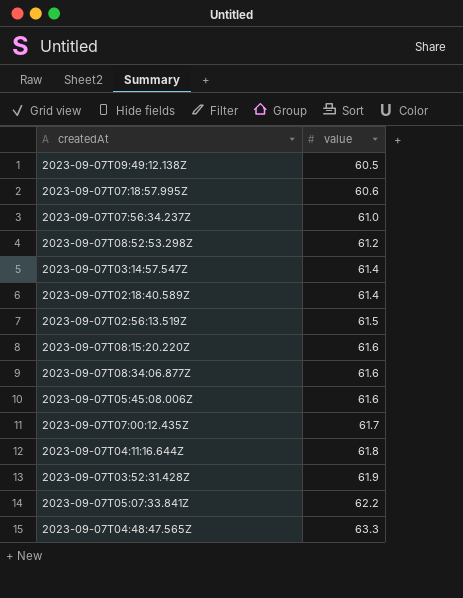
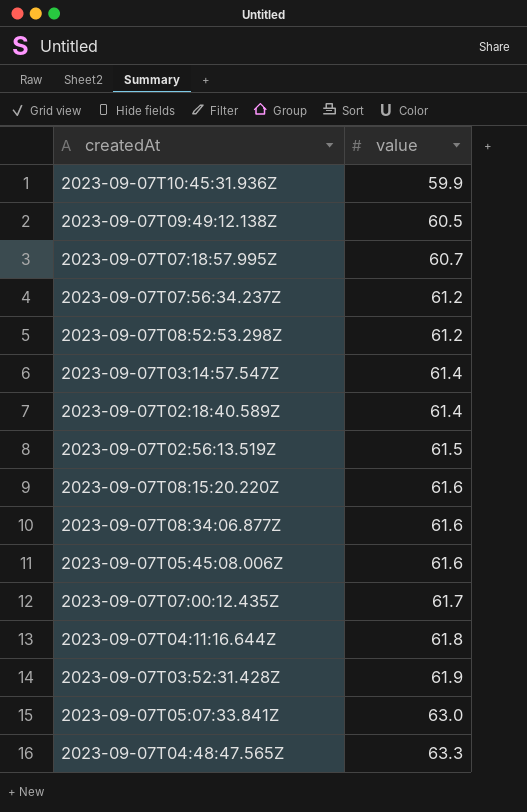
row 2023-09-07T10:45:31.936Z: none -> 59.9
2023-09-07T07:18:57.995Z | value: 60.6 -> 60.7
2023-09-07T07:56:34.237Z | value: 61.0 -> 61.2
2023-09-07T05:07:33.841Z | value: 62.2 -> 63.0

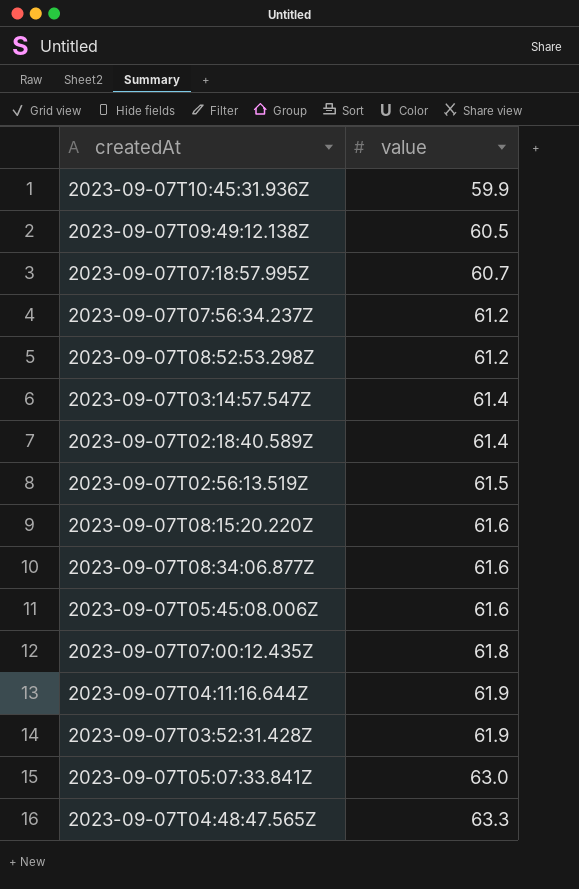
2023-09-07T07:00:12.435Z | value: 61.7 -> 61.8
2023-09-07T04:11:16.644Z | value: 61.8 -> 61.9

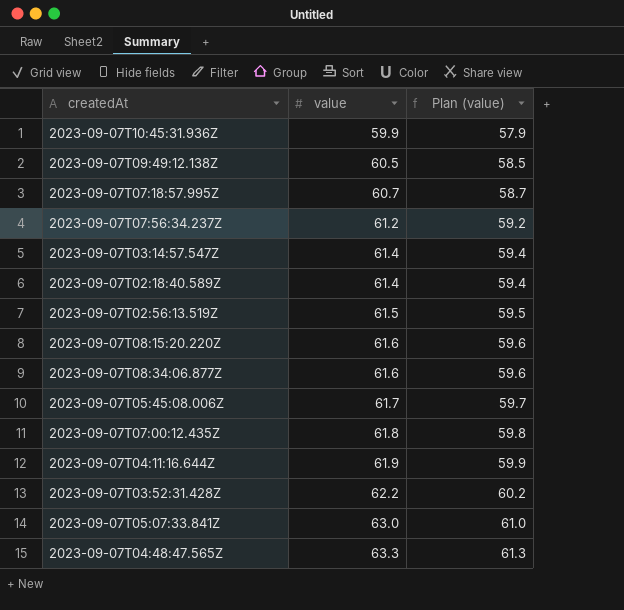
column Plan (value) | formula: none -> [value] - 2
row 2023-09-07T08:52:53.298Z: 61.2 -> none
2023-09-07T05:45:08.006Z | value: 61.6 -> 61.7
2023-09-07T03:52:31.428Z | value: 61.9 -> 62.2

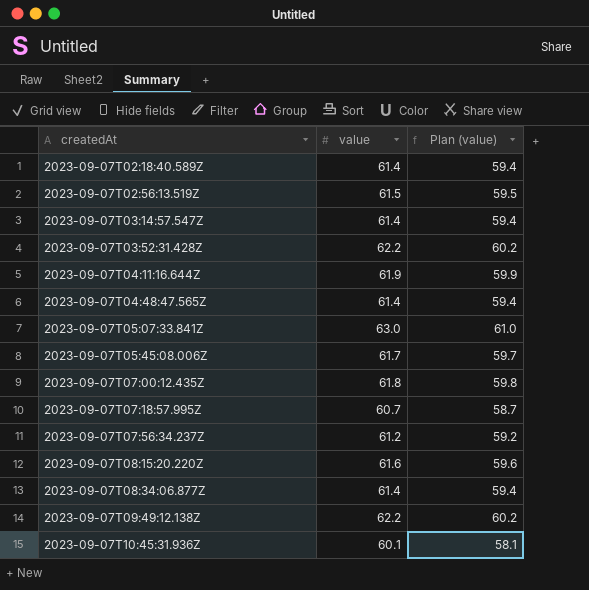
row order: value ascending -> createdAt ascending
2023-09-07T04:48:47.565Z | value: 63.3 -> 61.4
2023-09-07T04:48:47.565Z | Plan (value): 61.3 -> 59.4
2023-09-07T08:34:06.877Z | value: 61.6 -> 61.4
2023-09-07T08:34:06.877Z | Plan (value): 59.6 -> 59.4
2023-09-07T09:49:12.138Z | value: 60.5 -> 62.2
2023-09-07T09:49:12.138Z | Plan (value): 58.5 -> 60.2
2023-09-07T10:45:31.936Z | value: 59.9 -> 60.1
2023-09-07T10:45:31.936Z | Plan (value): 57.9 -> 58.1

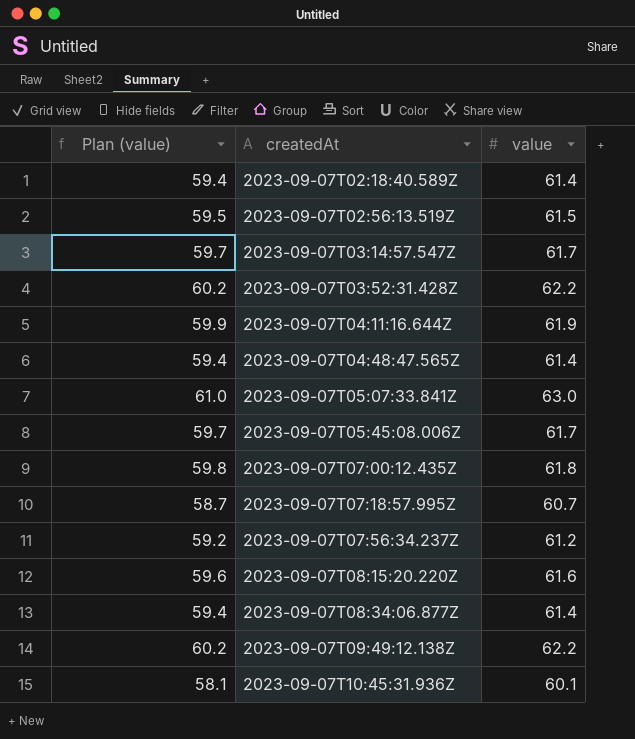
column Plan (value) | position: 3 -> 1
2023-09-07T03:14:57.547Z | Plan (value): 59.4 -> 59.7
2023-09-07T03:14:57.547Z | value: 61.4 -> 61.7

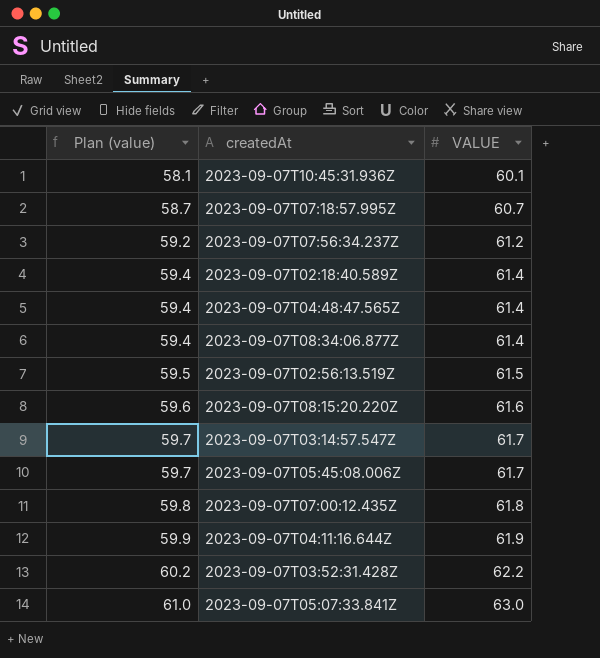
row order: createdAt ascending -> Plan (value) ascending
column name: value -> VALUE
row 2023-09-07T09:49:12.138Z: 60.2 | 62.2 -> none

